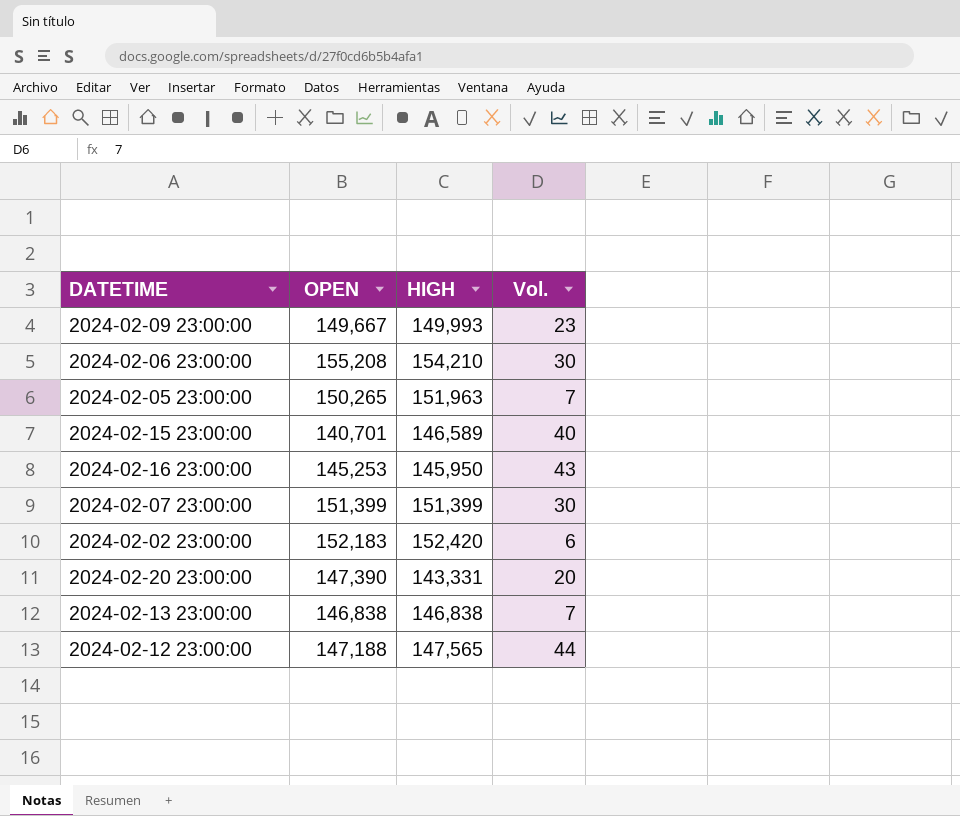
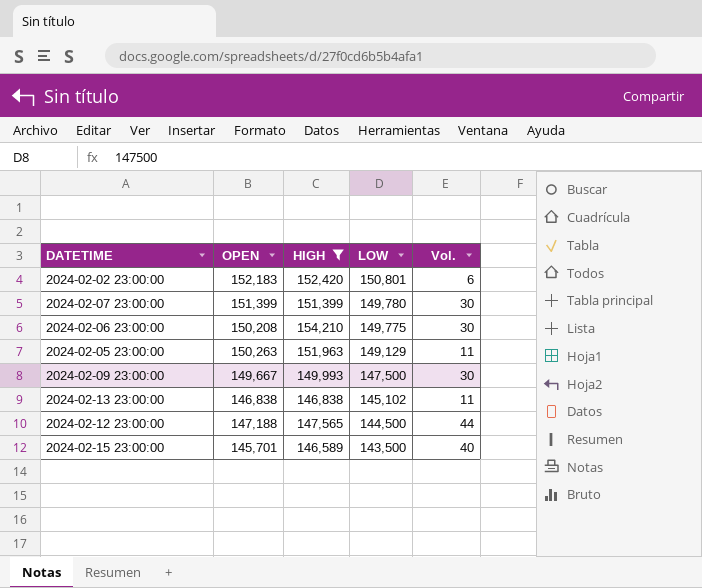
filter: none -> HIGH >= 146,589
row order: none -> LOW descending
column LOW | position: none -> 4
2024-02-06 23:00:00 | OPEN: 155,208 -> 150,208
2024-02-05 23:00:00 | OPEN: 150,265 -> 150,263
2024-02-05 23:00:00 | Vol.: 7 -> 11
2024-02-09 23:00:00 | Vol.: 23 -> 30
2024-02-13 23:00:00 | Vol.: 7 -> 11
2024-02-15 23:00:00 | OPEN: 140,701 -> 145,701

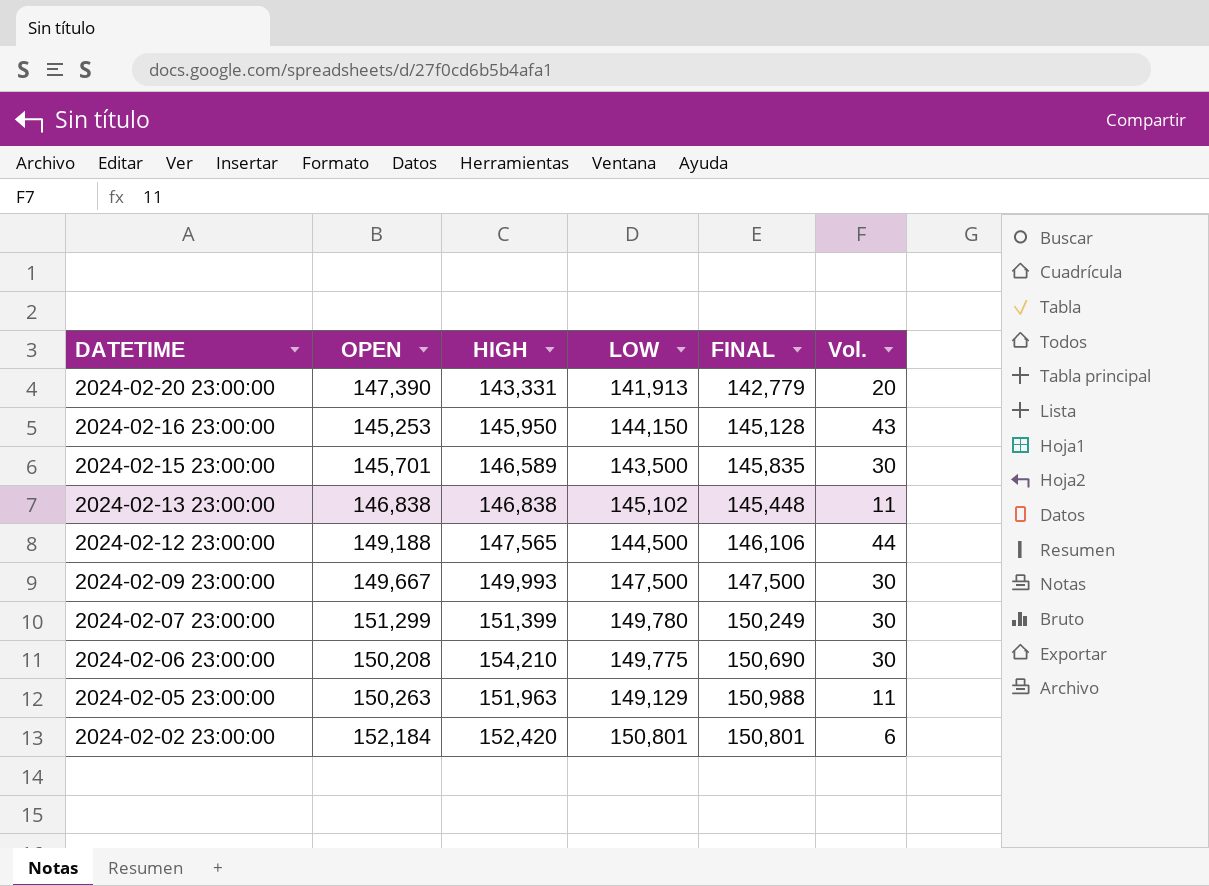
filter: HIGH >= 146,589 -> none
row order: LOW descending -> DATETIME descending
column FINAL | position: none -> 5
2024-02-15 23:00:00 | Vol.: 40 -> 30
2024-02-12 23:00:00 | OPEN: 147,188 -> 149,188
2024-02-07 23:00:00 | OPEN: 151,399 -> 151,299
2024-02-02 23:00:00 | OPEN: 152,183 -> 152,184

